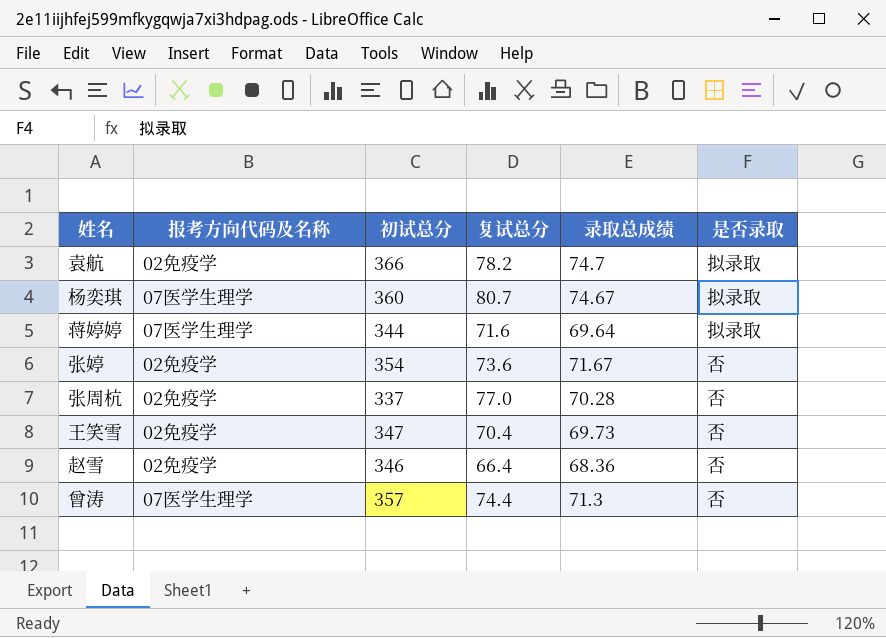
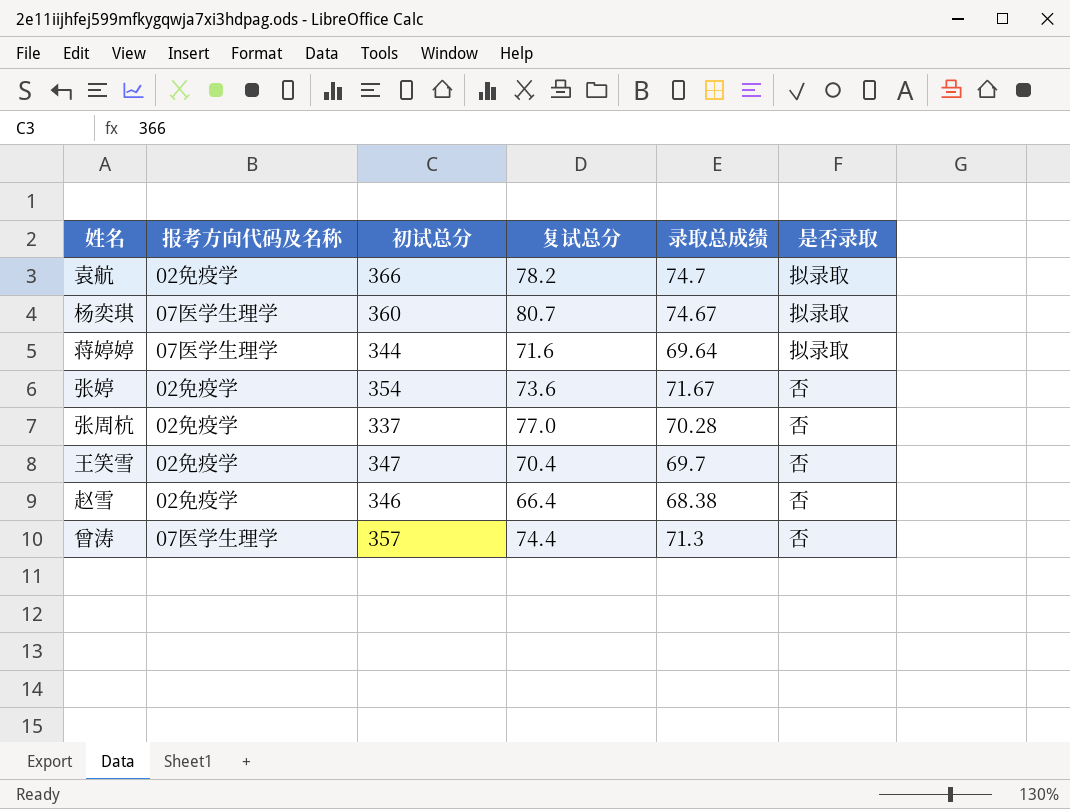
王笑雪 | 录取总成绩: 69.73 -> 69.7
赵雪 | 录取总成绩: 68.36 -> 68.38

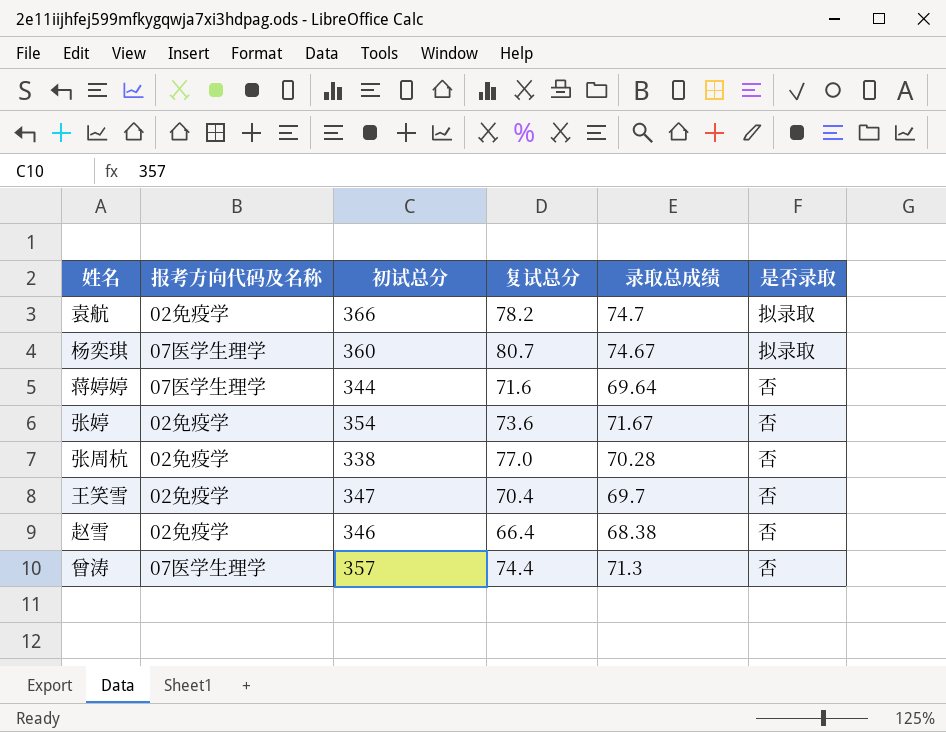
蒋婷婷 | 是否录取: 拟录取 -> 否
张周杭 | 初试总分: 337 -> 338

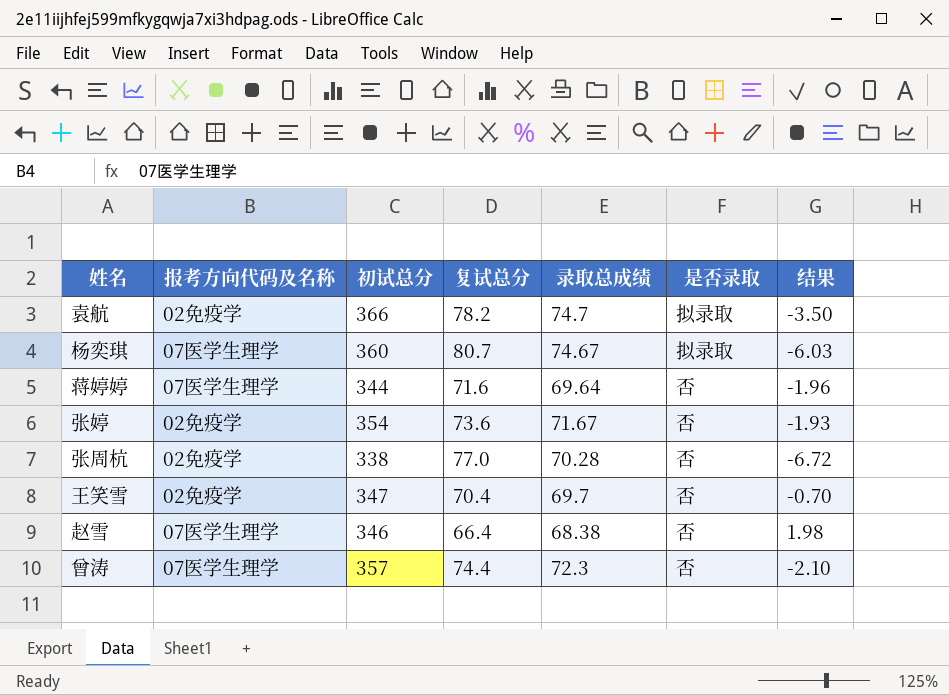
column 结果 | formula: none -> [录取总成绩] - [复试总分]
赵雪 | 报考方向代码及名称: 02免疫学 -> 07医学生理学
曾涛 | 录取总成绩: 71.3 -> 72.3

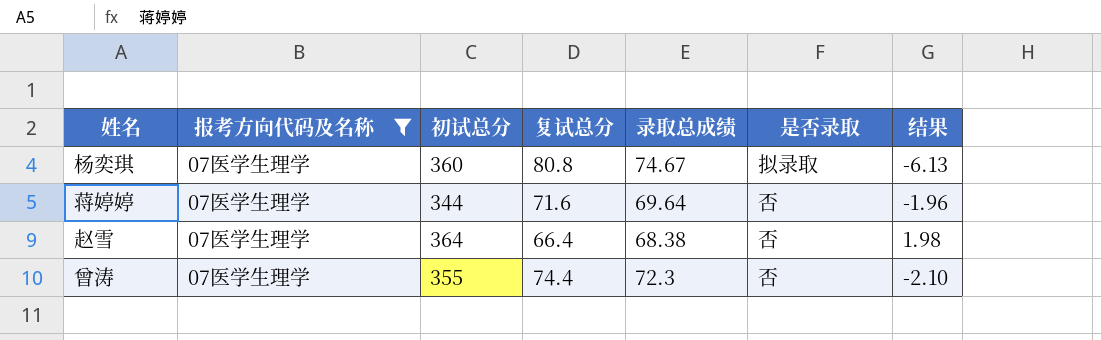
filter: none -> 报考方向代码及名称 = 07医学生理学
杨奕琪 | 复试总分: 80.7 -> 80.8
杨奕琪 | 结果: -6.03 -> -6.13
赵雪 | 初试总分: 346 -> 364
曾涛 | 初试总分: 357 -> 355

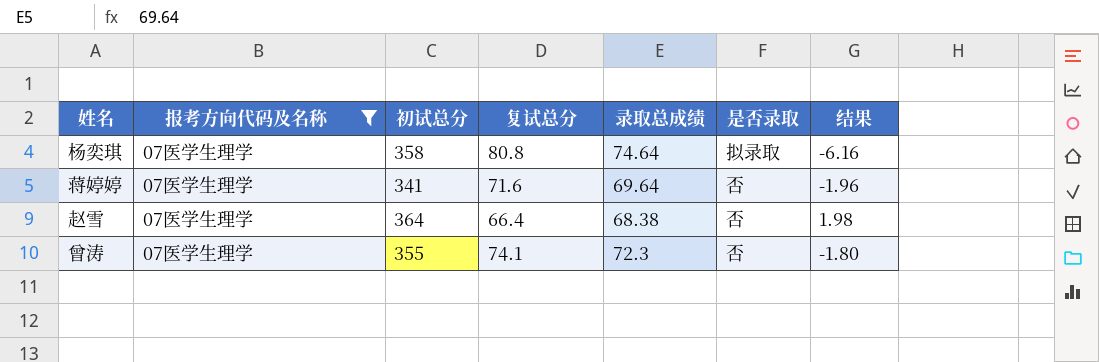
杨奕琪 | 初试总分: 360 -> 358
杨奕琪 | 录取总成绩: 74.67 -> 74.64
杨奕琪 | 结果: -6.13 -> -6.16
蒋婷婷 | 初试总分: 344 -> 341
曾涛 | 复试总分: 74.4 -> 74.1
曾涛 | 结果: -2.10 -> -1.80

